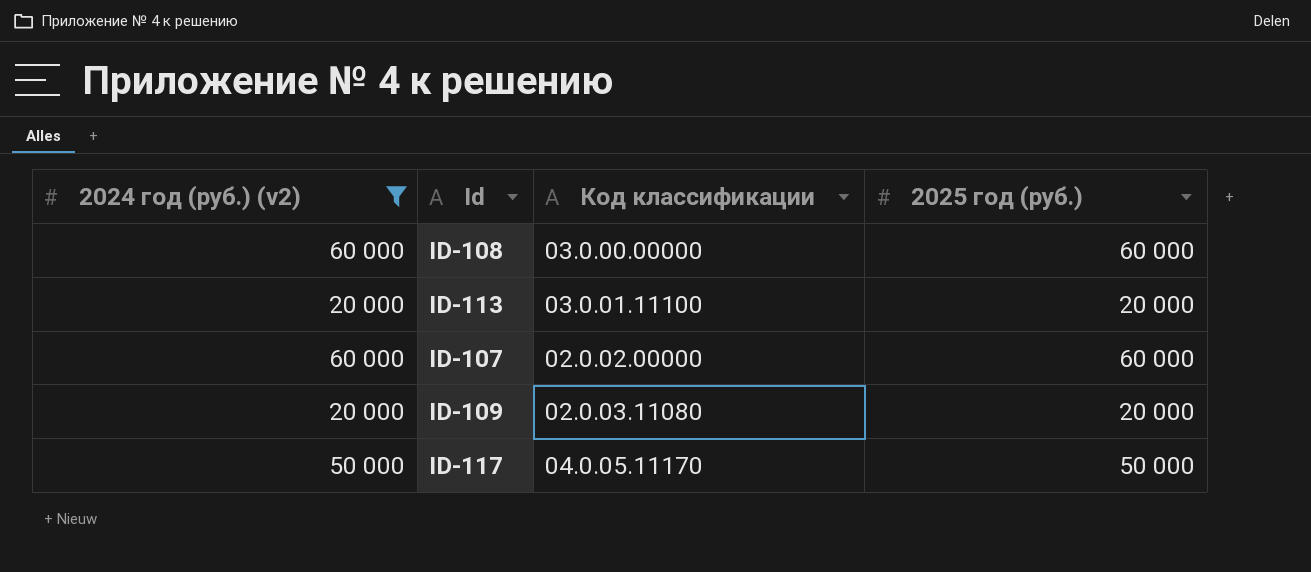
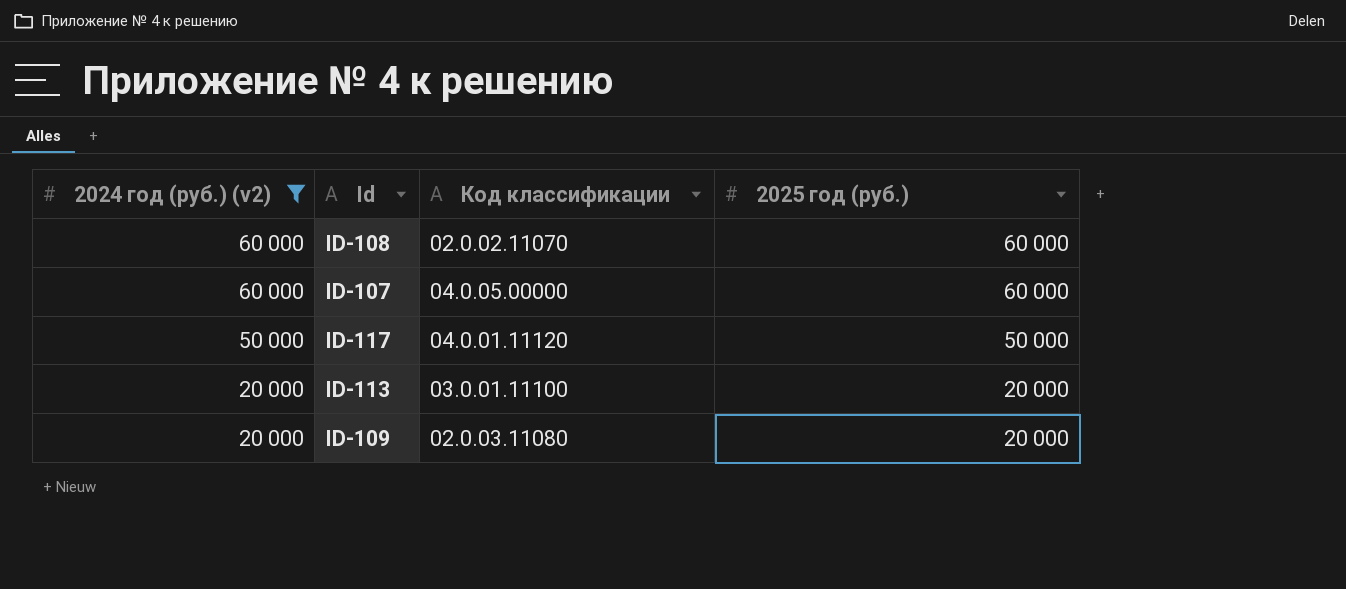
row order: none -> 2024 год (руб.) (v2) descending
ID-108 | Код классификации: 03.0.00.00000 -> 02.0.02.11070
ID-107 | Код классификации: 02.0.02.00000 -> 04.0.05.00000
ID-117 | Код классификации: 04.0.05.11170 -> 04.0.01.11120

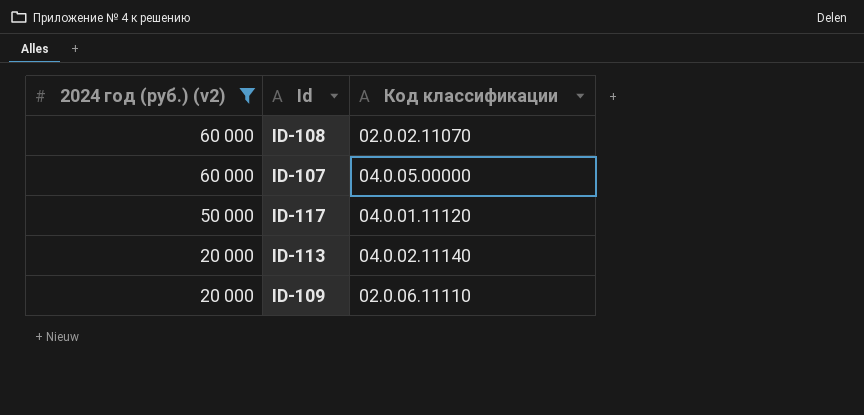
column 2025 год (руб.) | position: 4 -> none
ID-113 | Код классификации: 03.0.01.11100 -> 04.0.02.11140
ID-109 | Код классификации: 02.0.03.11080 -> 02.0.06.11110

